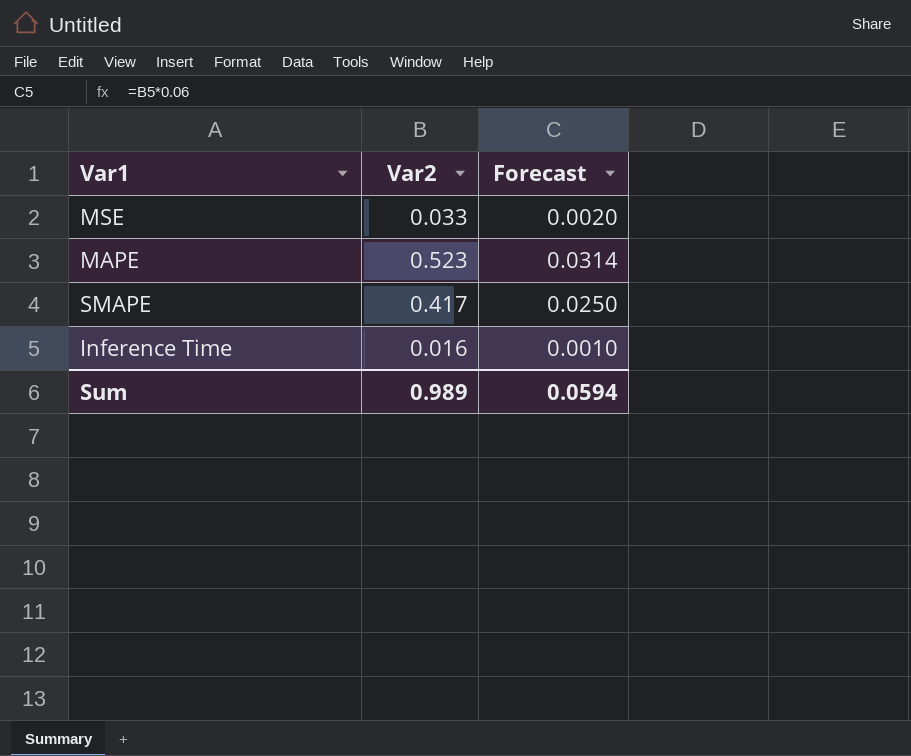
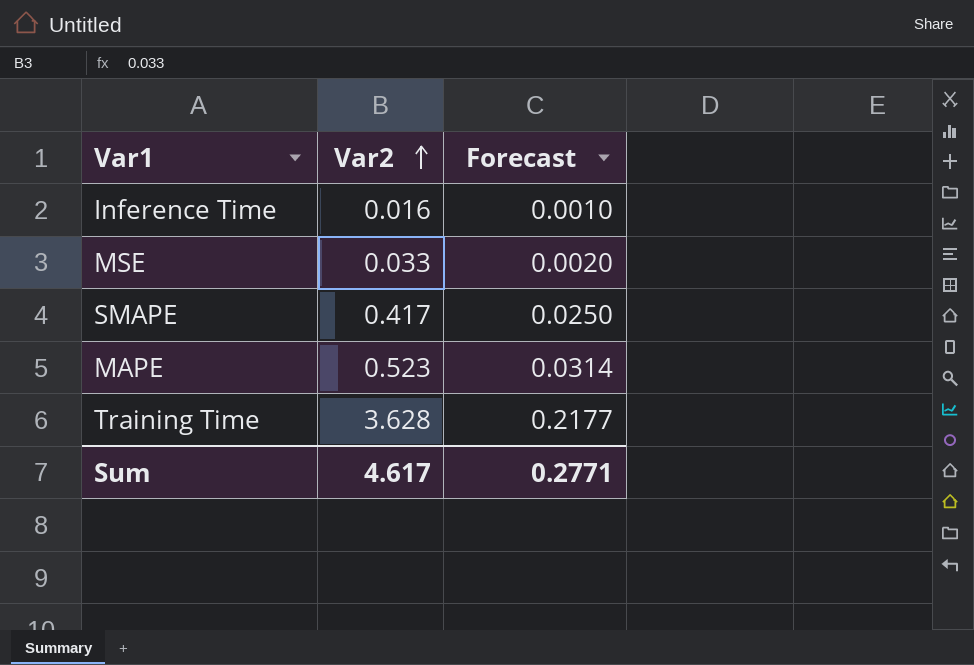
row order: none -> Var2 ascending
row Training Time: none -> 3.628 | 0.2177
Sum | Var2: 0.989 -> 4.617
Sum | Forecast: 0.0594 -> 0.2771

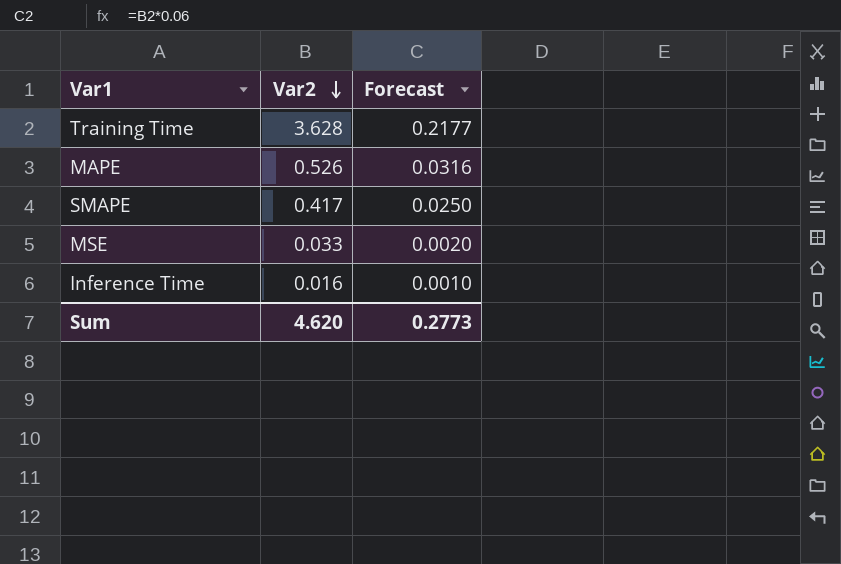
row order: Var2 ascending -> Var2 descending
MAPE | Var2: 0.523 -> 0.526
MAPE | Forecast: 0.0314 -> 0.0316
Sum | Var2: 4.617 -> 4.620
Sum | Forecast: 0.2771 -> 0.2773

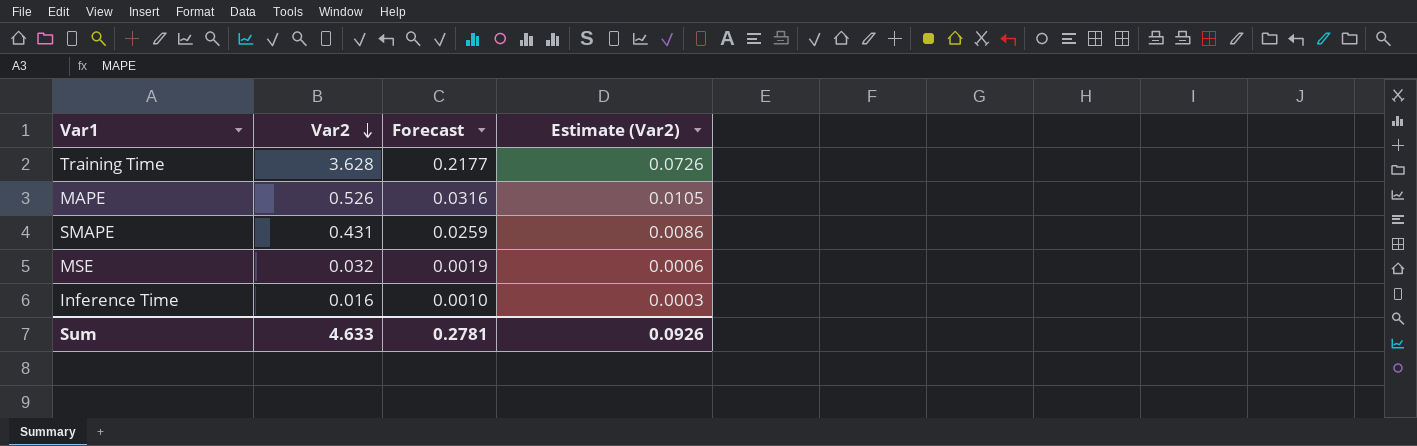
column Estimate (Var2) | formula: none -> [Var2] * 0.02
SMAPE | Var2: 0.417 -> 0.431
SMAPE | Forecast: 0.0250 -> 0.0259
MSE | Var2: 0.033 -> 0.032
MSE | Forecast: 0.0020 -> 0.0019
Sum | Var2: 4.620 -> 4.633
Sum | Forecast: 0.2773 -> 0.2781

